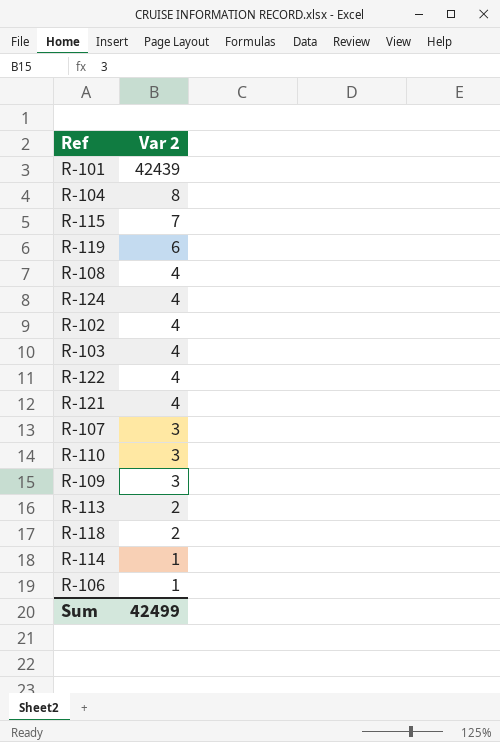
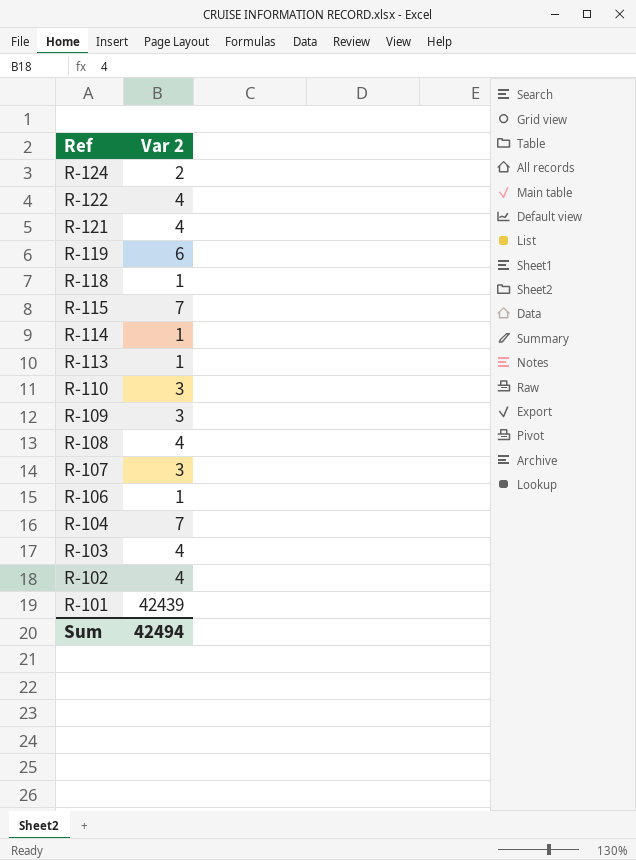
row order: Var 2 descending -> Ref descending
R-124 | Var 2: 4 -> 2
R-118 | Var 2: 2 -> 1
R-113 | Var 2: 2 -> 1
R-104 | Var 2: 8 -> 7
Sum | Var 2: 42499 -> 42494

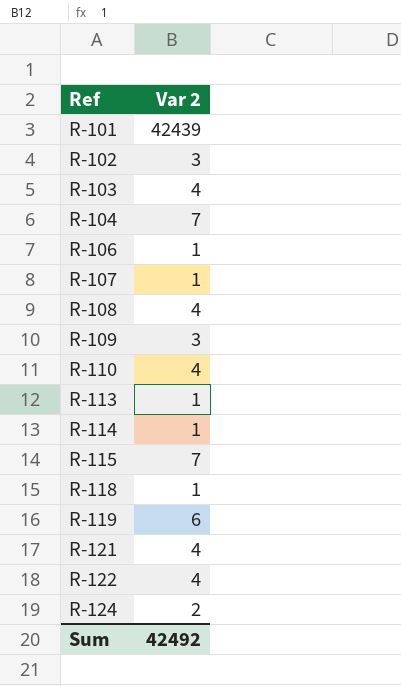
row order: Ref descending -> Ref ascending
R-102 | Var 2: 4 -> 3
R-107 | Var 2: 3 -> 1
R-110 | Var 2: 3 -> 4
Sum | Var 2: 42494 -> 42492

